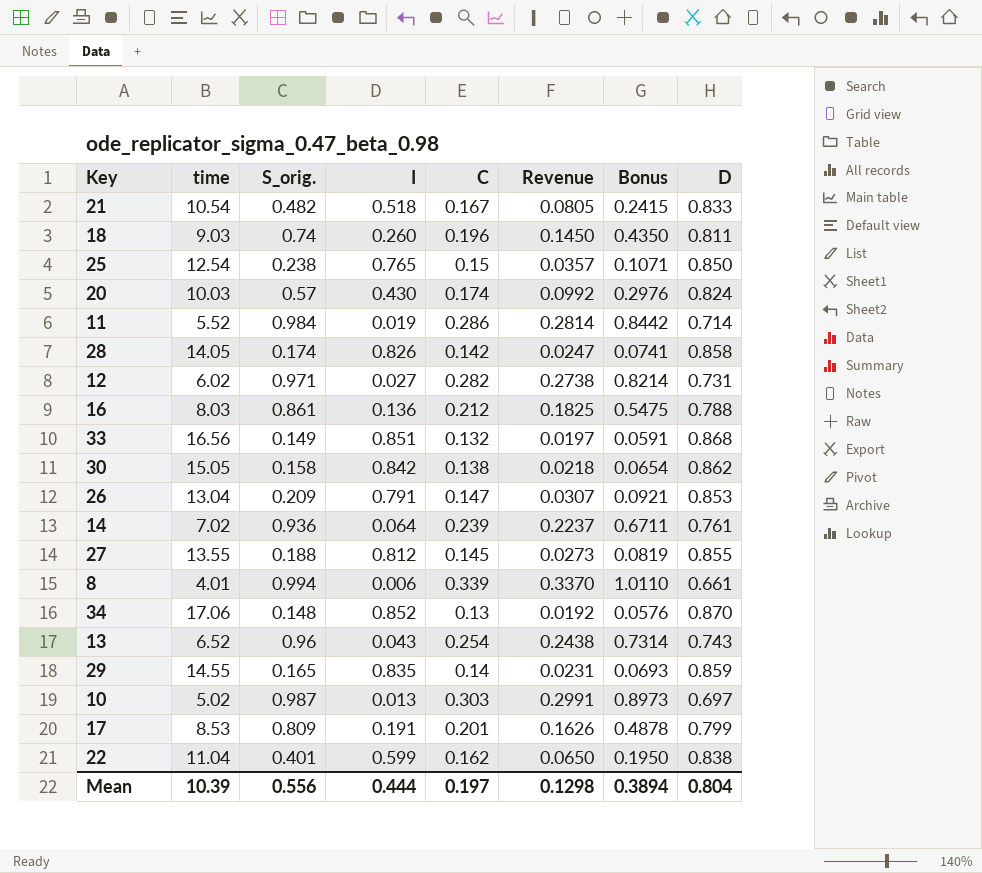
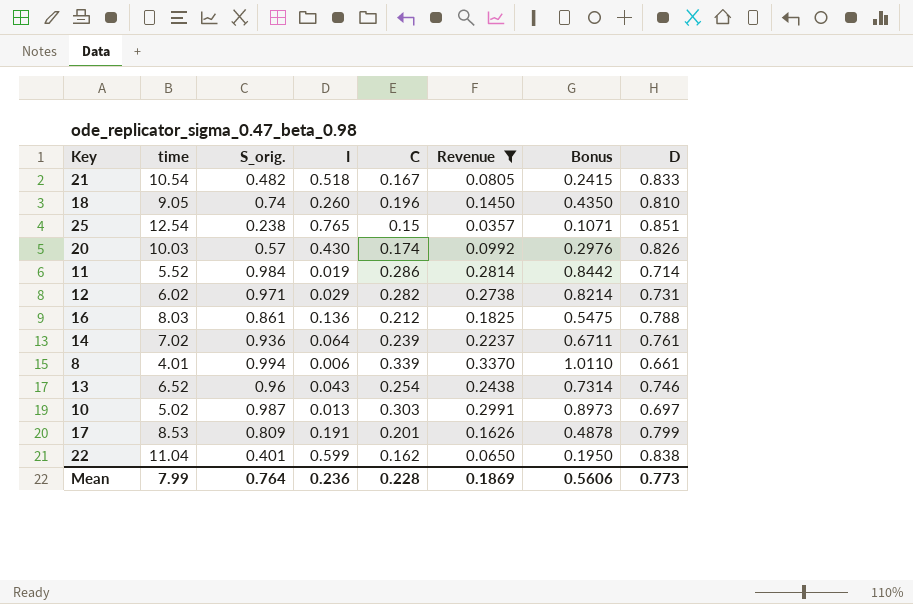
filter: none -> Revenue >= 0.0357
18 | time: 9.03 -> 9.05
18 | D: 0.811 -> 0.810
25 | D: 0.850 -> 0.851
20 | D: 0.824 -> 0.826
12 | I: 0.027 -> 0.029
13 | D: 0.743 -> 0.746
Mean | time: 10.39 -> 7.99
Mean | S_orig.: 0.556 -> 0.764
Mean | I: 0.444 -> 0.236
Mean | C: 0.197 -> 0.228
Mean | Revenue: 0.1298 -> 0.1869
Mean | Bonus: 0.3894 -> 0.5606
Mean | D: 0.804 -> 0.773

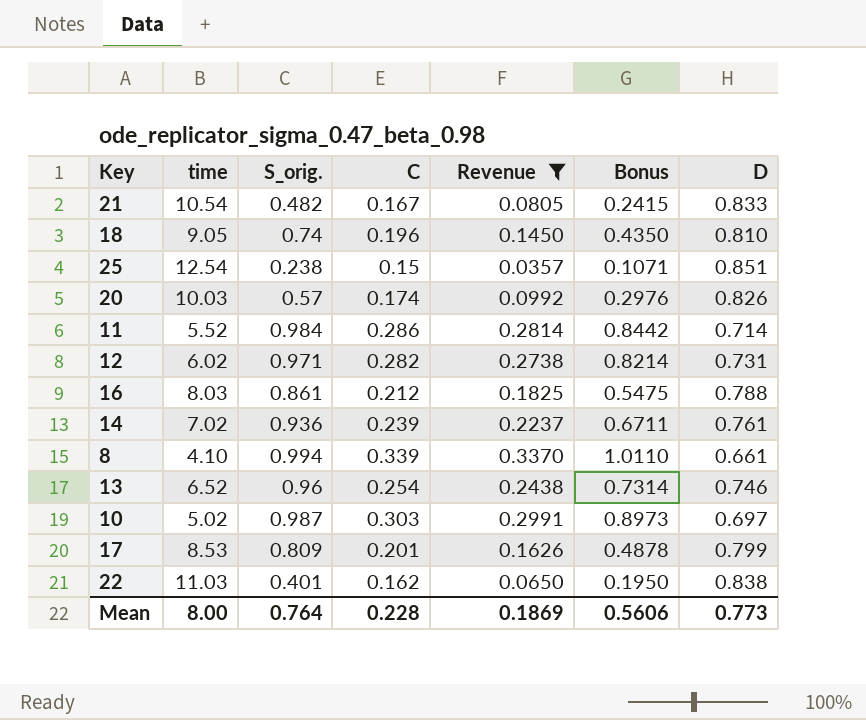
column I | position: 4 -> none
8 | time: 4.01 -> 4.10
22 | time: 11.04 -> 11.03
Mean | time: 7.99 -> 8.00

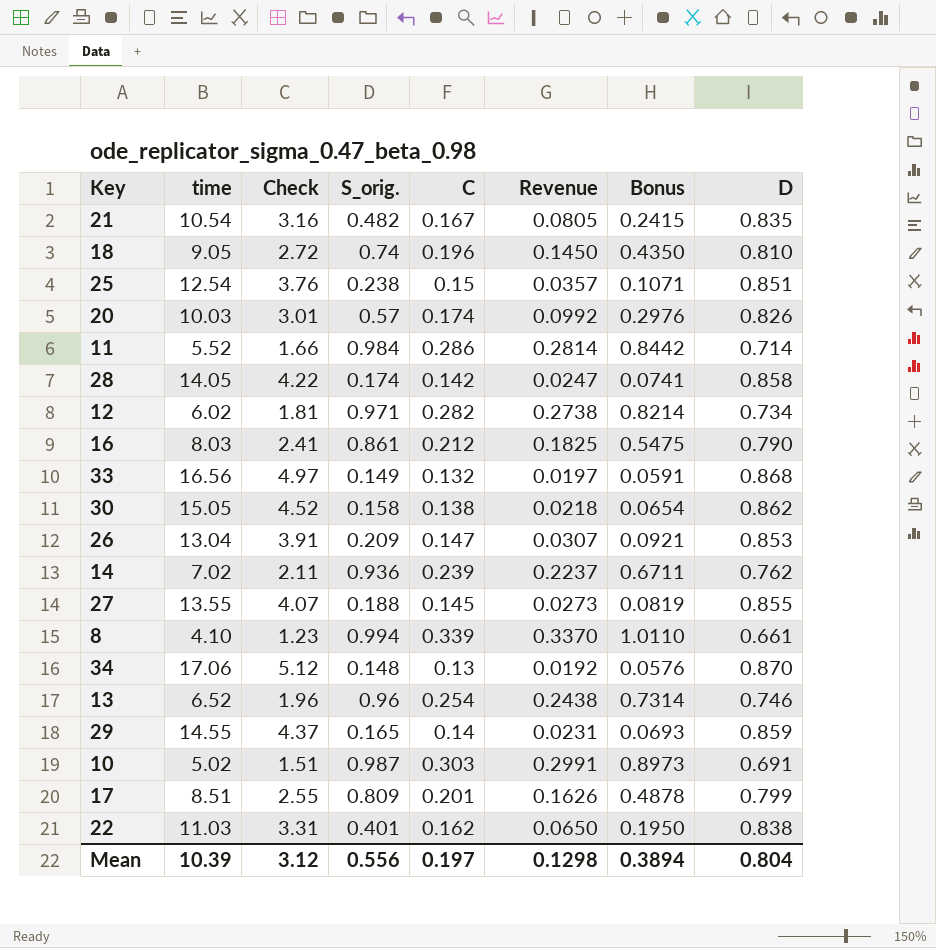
filter: Revenue >= 0.0357 -> none
column Check | formula: none -> [time] * 0.3
21 | D: 0.833 -> 0.835
12 | D: 0.731 -> 0.734
16 | D: 0.788 -> 0.790
14 | D: 0.761 -> 0.762
10 | D: 0.697 -> 0.691
17 | time: 8.53 -> 8.51
Mean | time: 8.00 -> 10.39
Mean | S_orig.: 0.764 -> 0.556
Mean | C: 0.228 -> 0.197
Mean | Revenue: 0.1869 -> 0.1298
Mean | Bonus: 0.5606 -> 0.3894
Mean | D: 0.773 -> 0.804

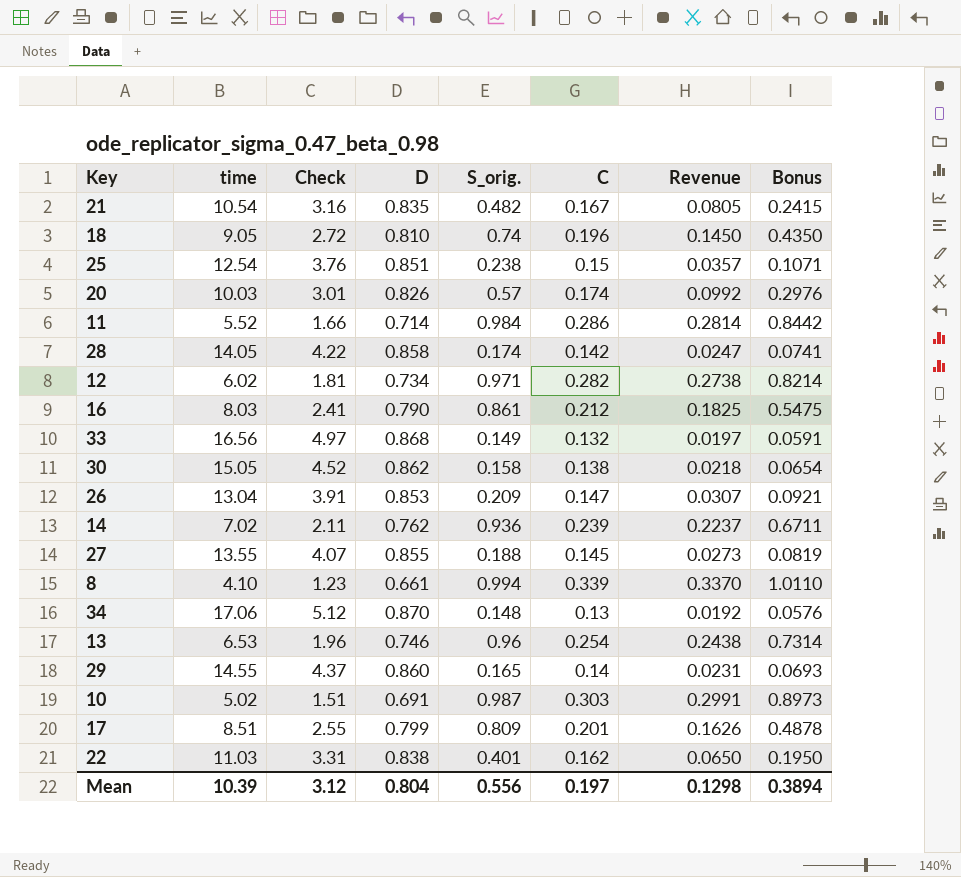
column D | position: 8 -> 4
13 | time: 6.52 -> 6.53
29 | D: 0.859 -> 0.860

